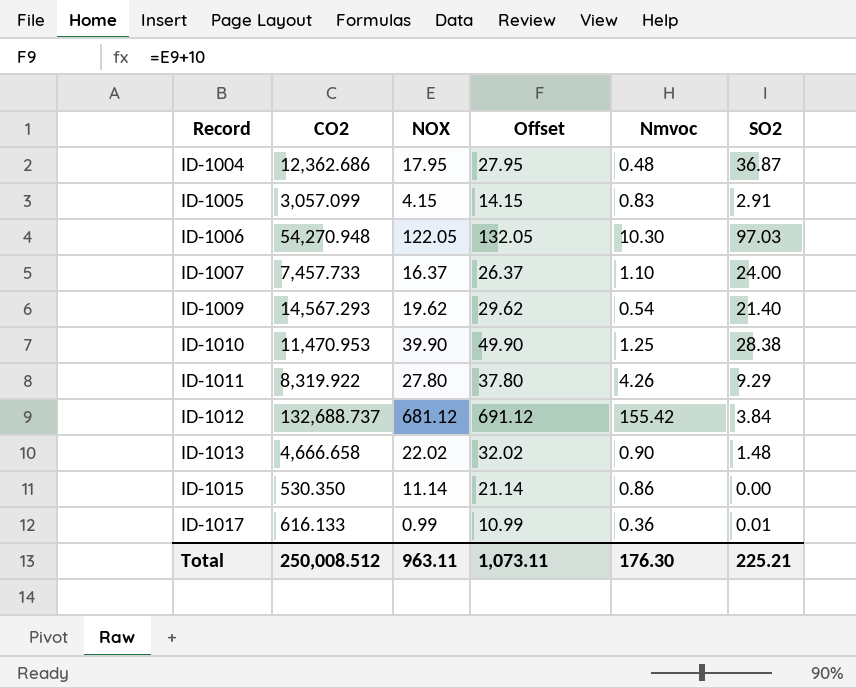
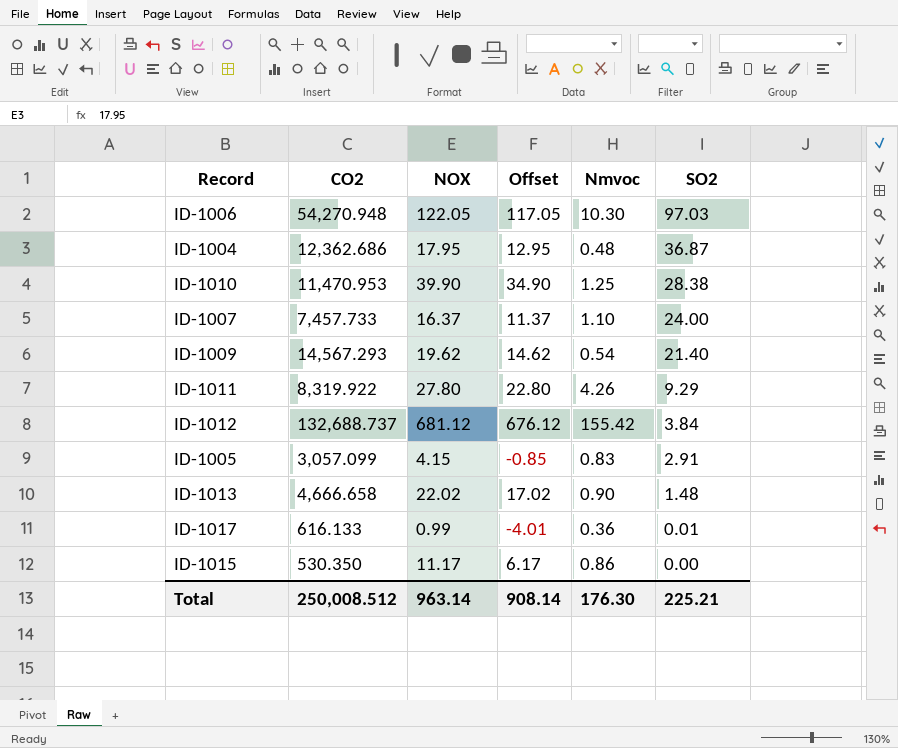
row order: Record ascending -> SO2 descending
column Offset | formula: [NOX] + 10 -> [NOX] - 5
ID-1015 | NOX: 11.14 -> 11.17
Total | NOX: 963.11 -> 963.14
Total | Offset: 1,073.11 -> 908.14

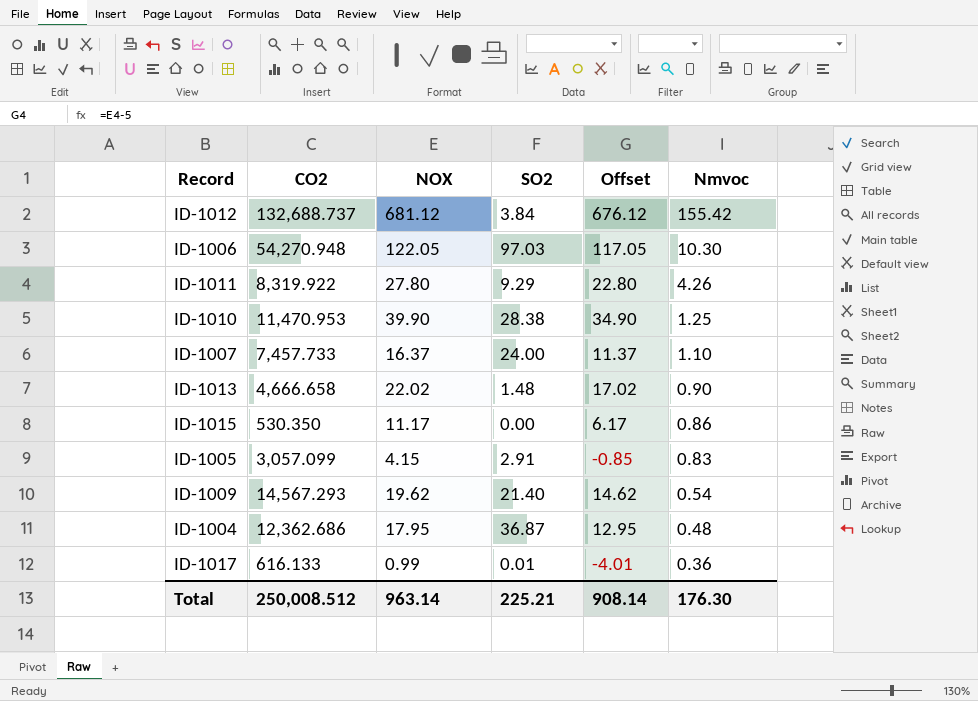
row order: SO2 descending -> Nmvoc descending
column SO2 | position: 6 -> 4

